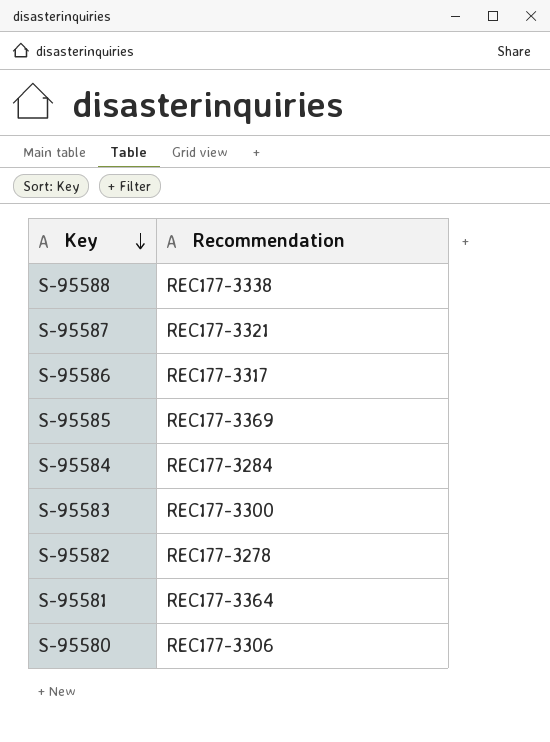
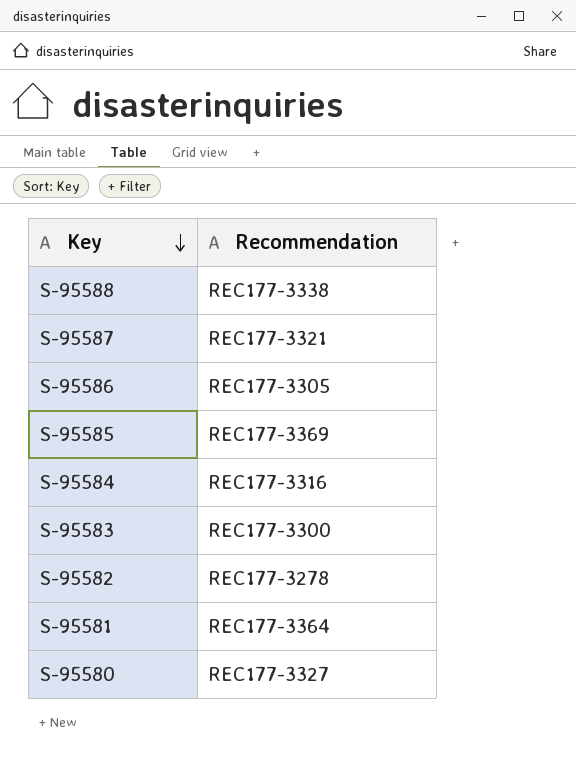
S-95586 | Recommendation: REC177-3317 -> REC177-3305
S-95584 | Recommendation: REC177-3284 -> REC177-3316
S-95580 | Recommendation: REC177-3306 -> REC177-3327

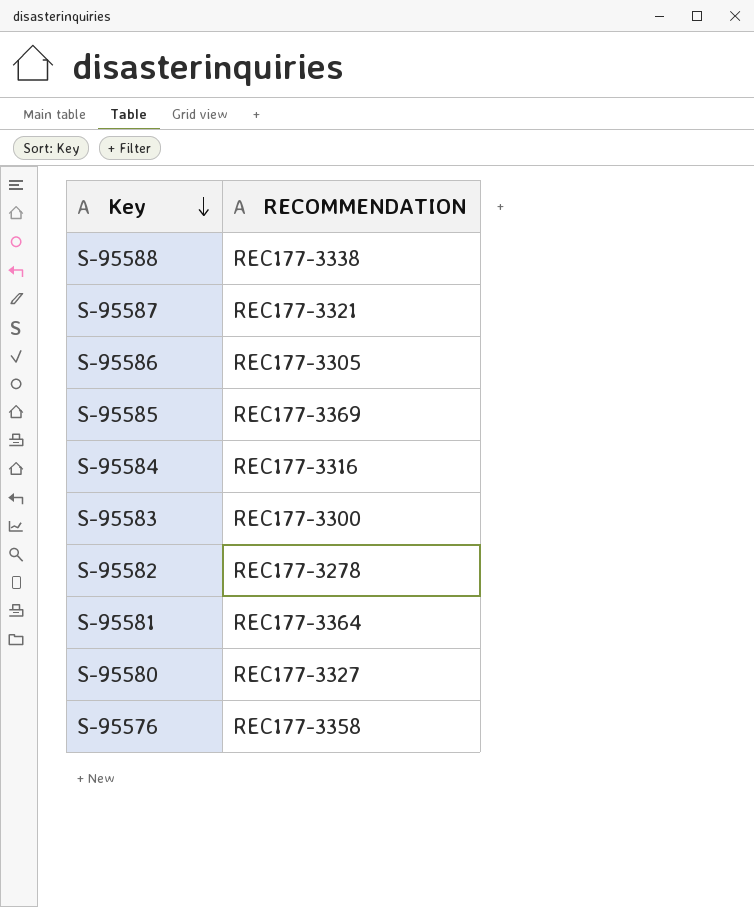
column name: Recommendation -> RECOMMENDATION
row S-95576: none -> REC177-3358

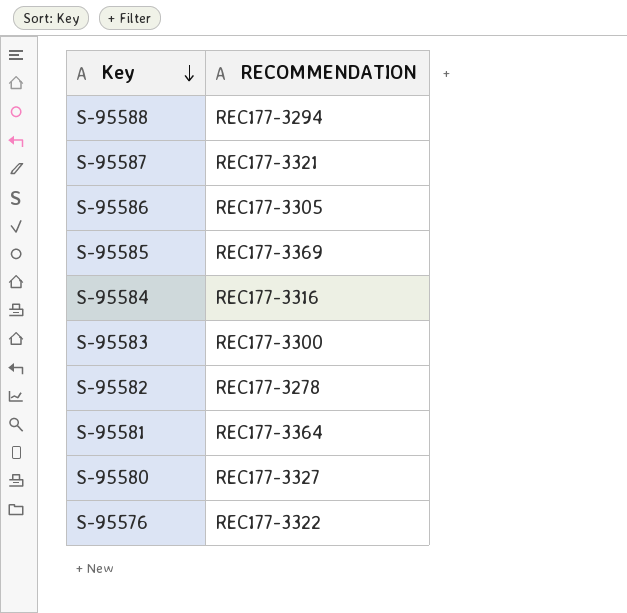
S-95588 | RECOMMENDATION: REC177-3338 -> REC177-3294
S-95576 | RECOMMENDATION: REC177-3358 -> REC177-3322

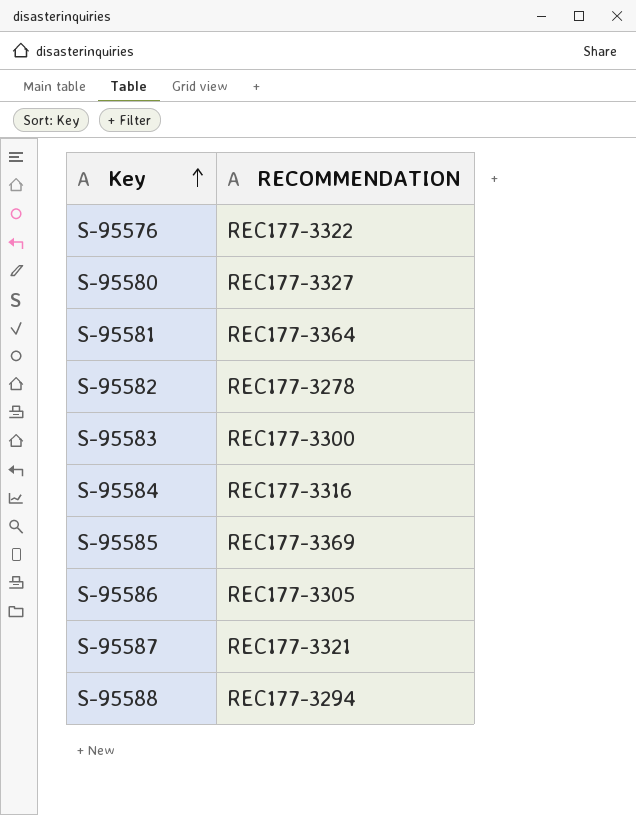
row order: Key descending -> Key ascending

